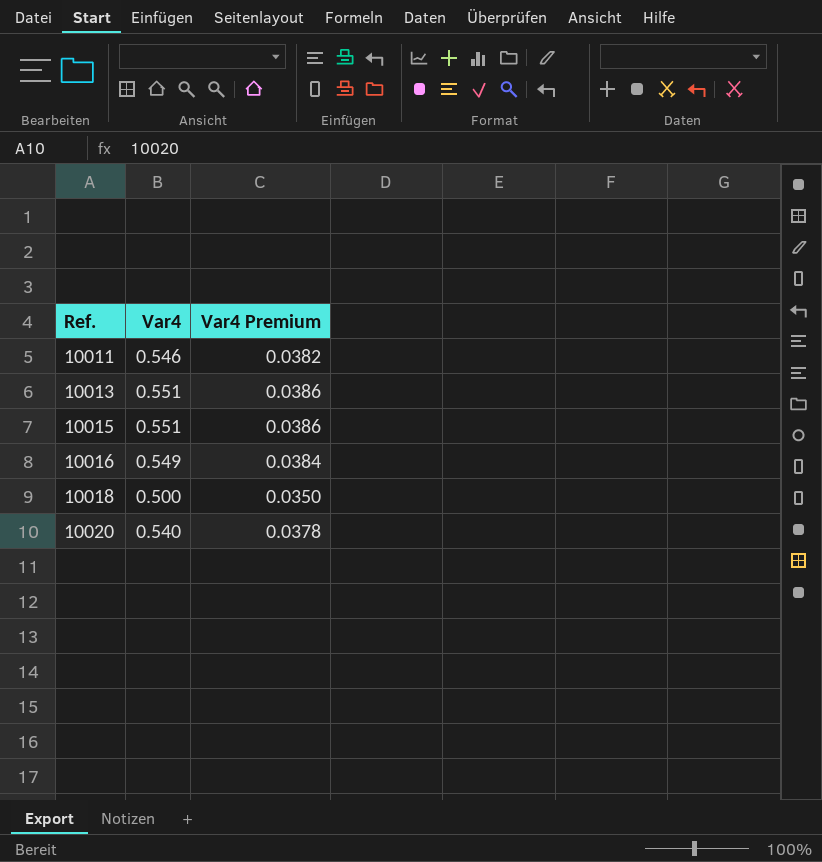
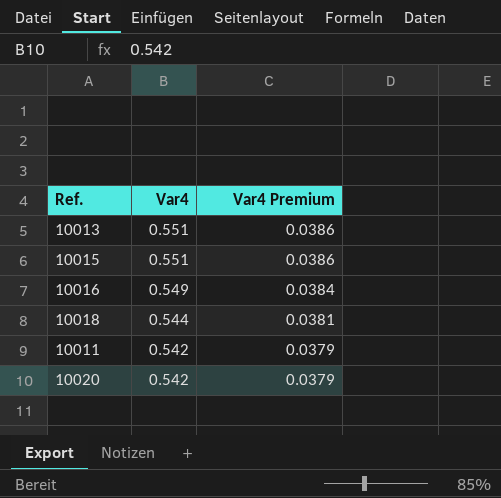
row order: Ref. ascending -> Var4 descending
10018 | Var4: 0.500 -> 0.544
10018 | Var4 Premium: 0.0350 -> 0.0381
10011 | Var4: 0.546 -> 0.542
10011 | Var4 Premium: 0.0382 -> 0.0379
10020 | Var4: 0.540 -> 0.542
10020 | Var4 Premium: 0.0378 -> 0.0379

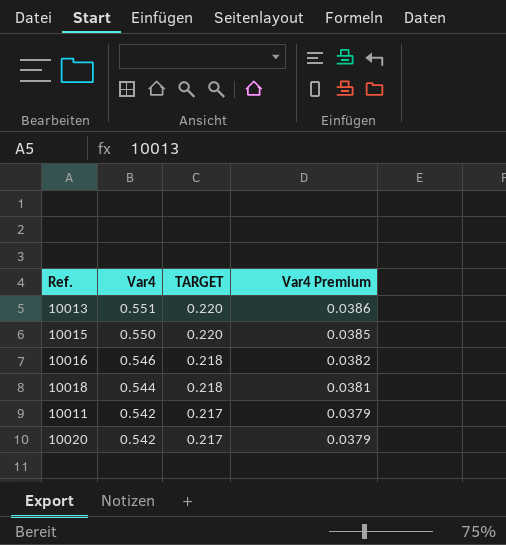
column TARGET | formula: none -> [Var4] * 0.4
10015 | Var4: 0.551 -> 0.550
10015 | Var4 Premium: 0.0386 -> 0.0385
10016 | Var4: 0.549 -> 0.546
10016 | Var4 Premium: 0.0384 -> 0.0382

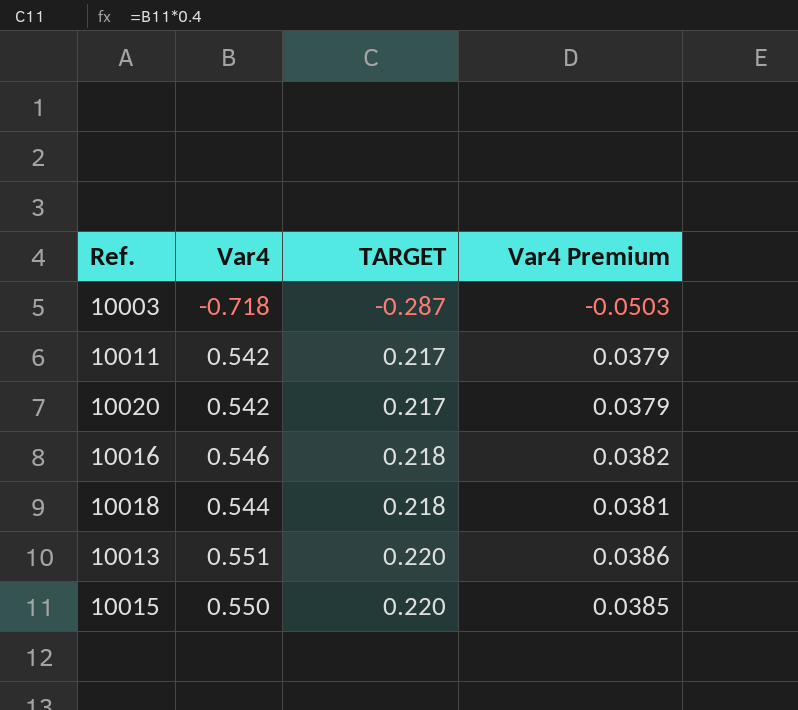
row order: Var4 descending -> TARGET ascending
row 10003: none -> -0.718 | -0.287 | -0.0503

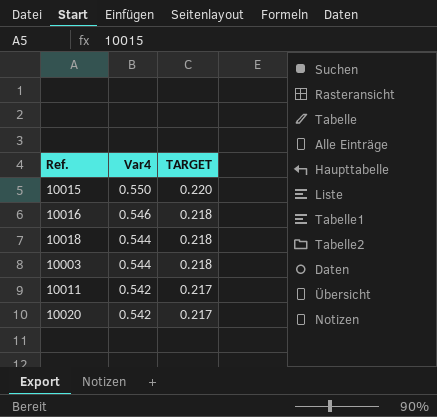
row order: TARGET ascending -> Var4 descending
column Var4 Premium | formula: [Var4] * 0.07 -> none
row 10013: 0.551 | 0.220 | 0.0386 -> none
10003 | Var4: -0.718 -> 0.544
10003 | TARGET: -0.287 -> 0.218

